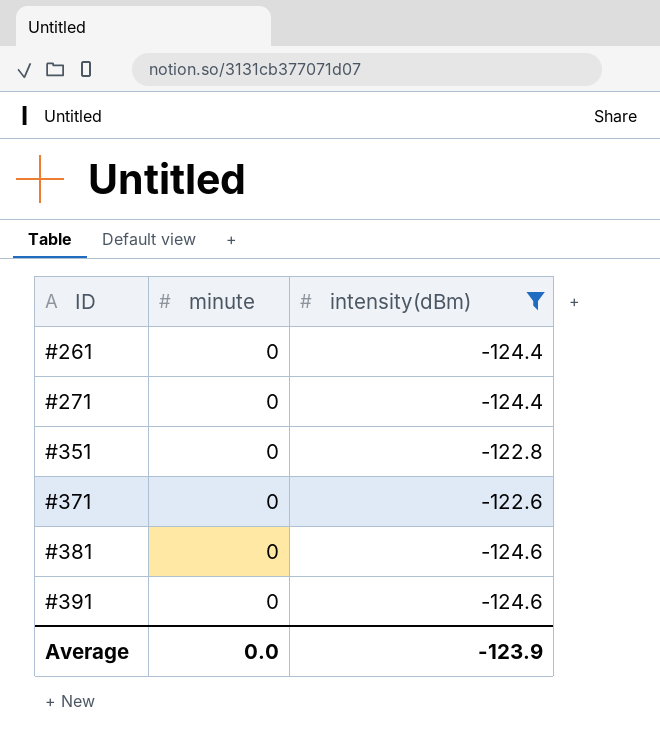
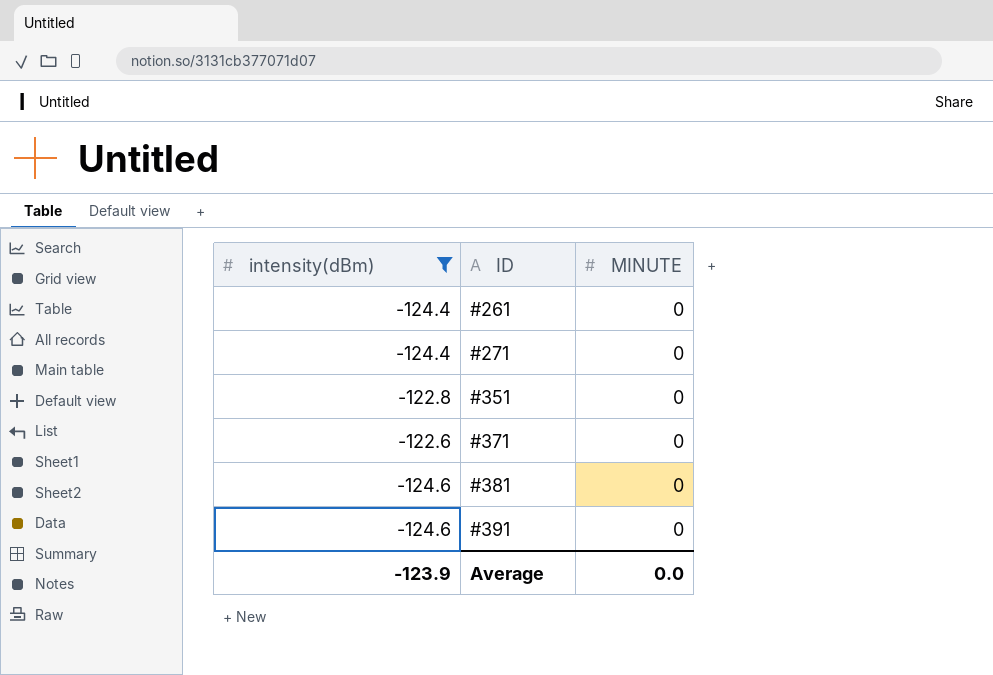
column intensity(dBm) | position: 3 -> 1
column name: minute -> MINUTE

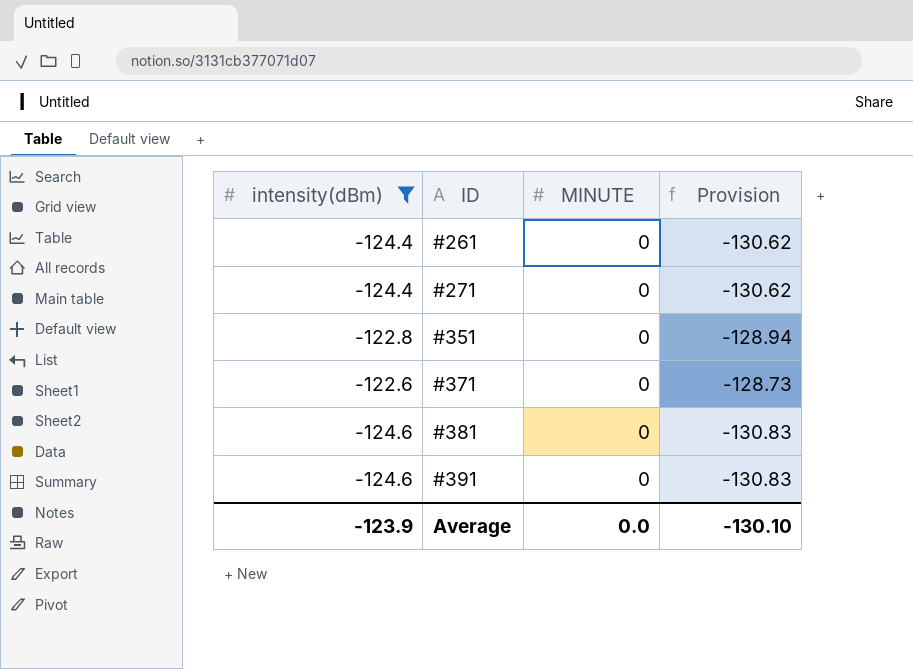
column Provision | formula: none -> [intensity(dBm)] * 1.05

